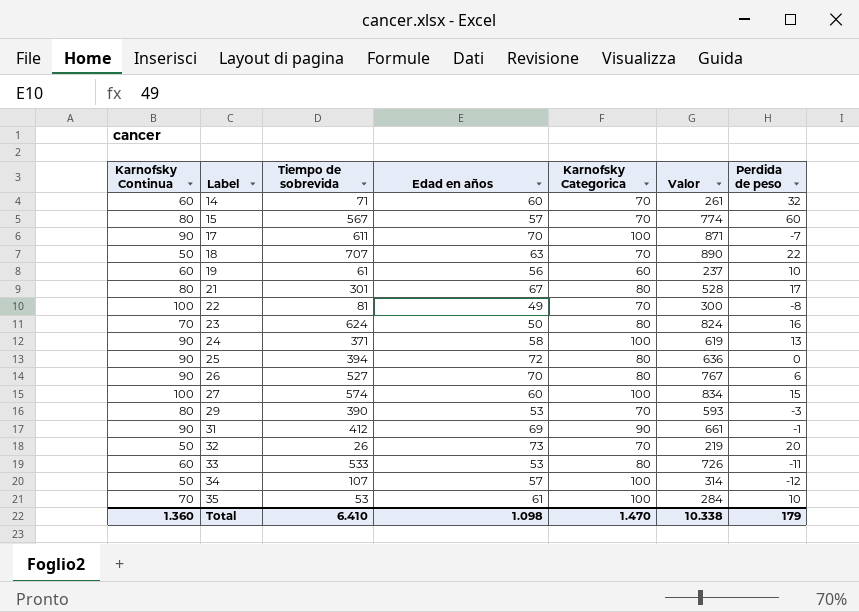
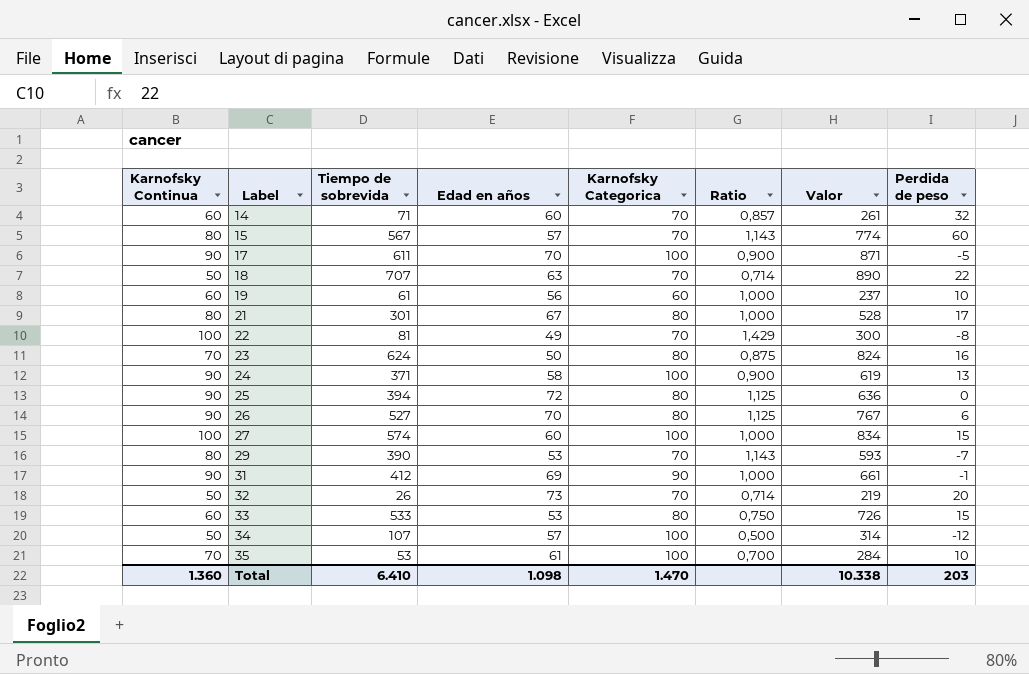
column Ratio | formula: none -> [Karnofsky Continua] / [Karnofsky Categorica]
17 | Perdida de peso: -7 -> -5
29 | Perdida de peso: -3 -> -7
33 | Perdida de peso: -11 -> 15
Total | Perdida de peso: 179 -> 203

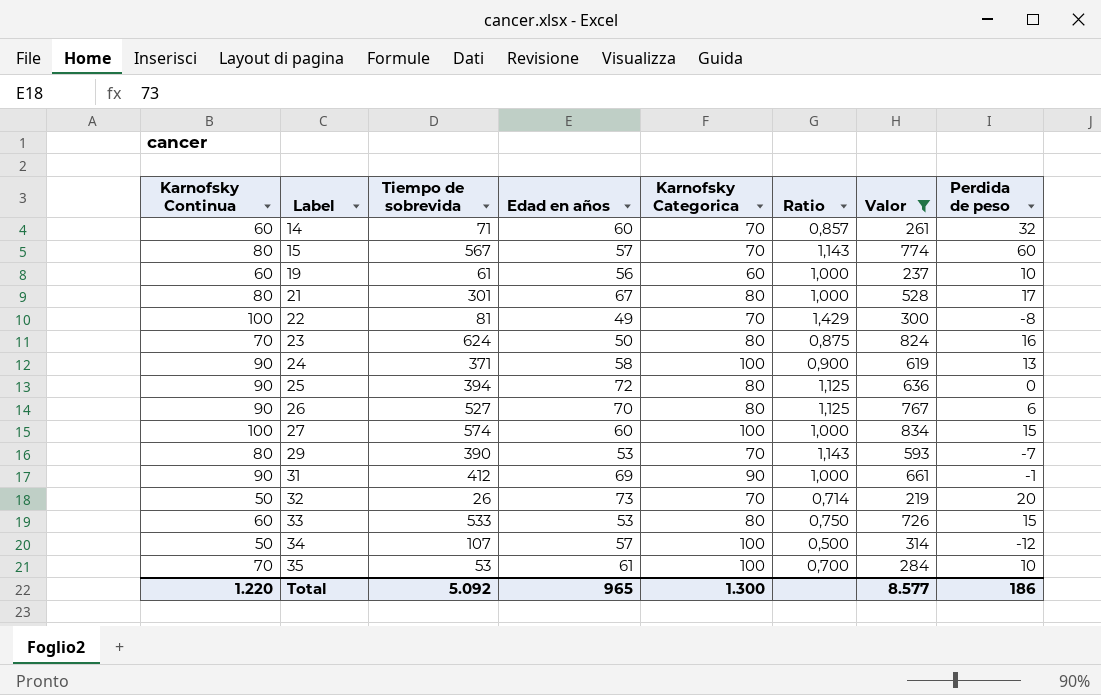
filter: none -> Valor <= 834
Total | Karnofsky Continua: 1.360 -> 1.220
Total | Tiempo de sobrevida: 6.410 -> 5.092
Total | Edad en años: 1.098 -> 965
Total | Karnofsky Categorica: 1.470 -> 1.300
Total | Valor: 10.338 -> 8.577
Total | Perdida de peso: 203 -> 186

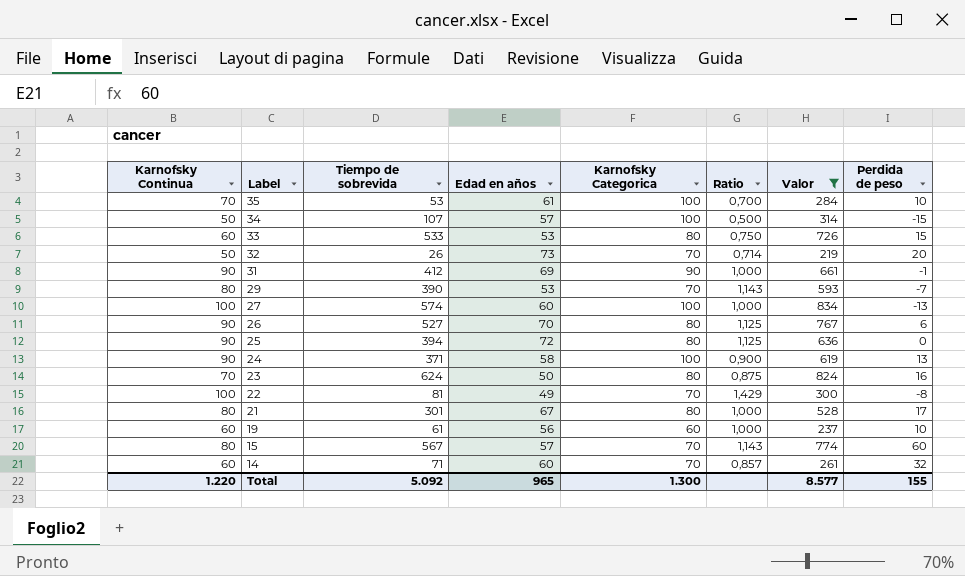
row order: Label ascending -> Label descending
34 | Perdida de peso: -12 -> -15
27 | Perdida de peso: 15 -> -13
Total | Perdida de peso: 186 -> 155

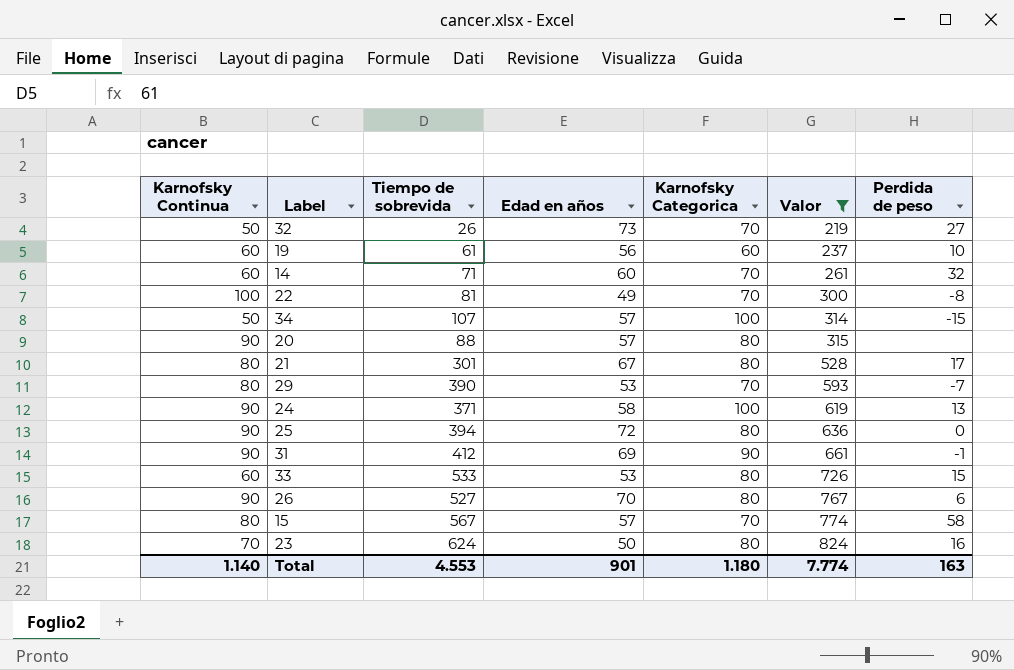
row order: Label descending -> Valor ascending
column Ratio | formula: [Karnofsky Continua] / [Karnofsky Categorica] -> none
row 35: 70 | 53 | 61 | 100 | 0,700 | 284 | 10 -> none
row 27: 100 | 574 | 60 | 100 | 1,000 | 834 | -13 -> none
32 | Perdida de peso: 20 -> 27
row 20: none -> 90 | 88 | 57 | 80 | 315 | none
15 | Perdida de peso: 60 -> 58
Total | Karnofsky Continua: 1.220 -> 1.140
Total | Tiempo de sobrevida: 5.092 -> 4.553
Total | Edad en años: 965 -> 901
Total | Karnofsky Categorica: 1.300 -> 1.180
Total | Valor: 8.577 -> 7.774
Total | Perdida de peso: 155 -> 163

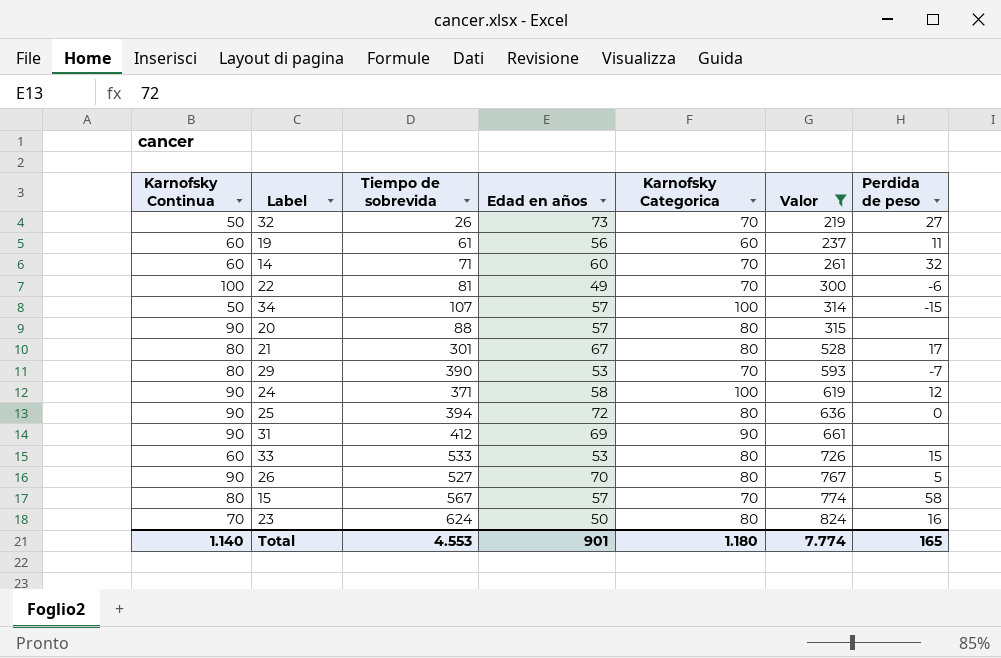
19 | Perdida de peso: 10 -> 11
22 | Perdida de peso: -8 -> -6
24 | Perdida de peso: 13 -> 12
31 | Perdida de peso: -1 -> none
26 | Perdida de peso: 6 -> 5
Total | Perdida de peso: 163 -> 165

